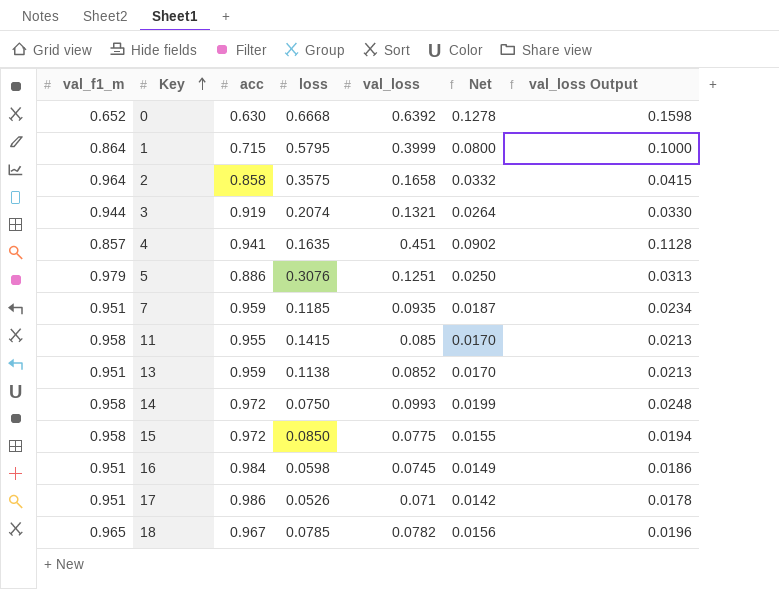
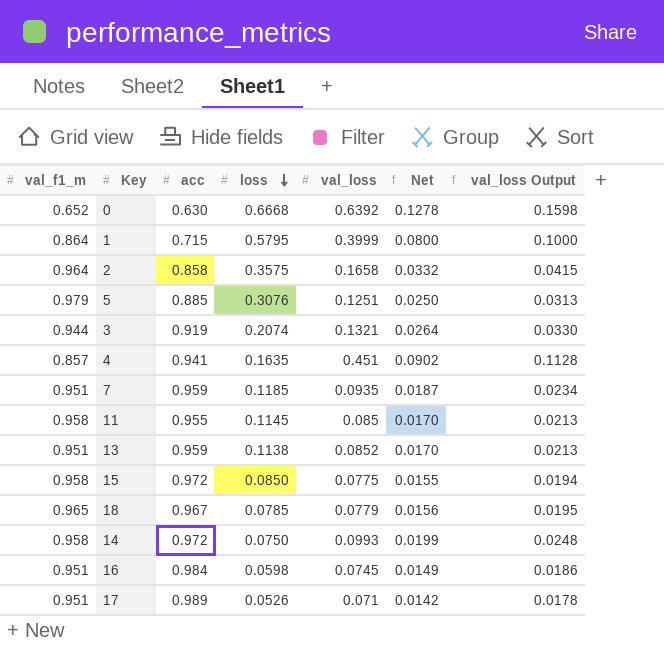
row order: Key ascending -> loss descending
5 | acc: 0.886 -> 0.885
11 | loss: 0.1415 -> 0.1145
18 | val_loss: 0.0782 -> 0.0779
18 | val_loss Output: 0.0196 -> 0.0195
17 | acc: 0.986 -> 0.989

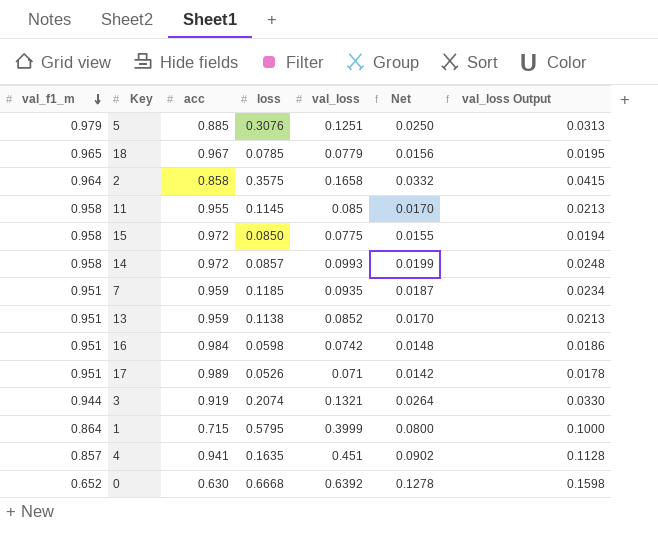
row order: loss descending -> val_f1_m descending
14 | loss: 0.0750 -> 0.0857
16 | val_loss: 0.0745 -> 0.0742
16 | Net: 0.0149 -> 0.0148

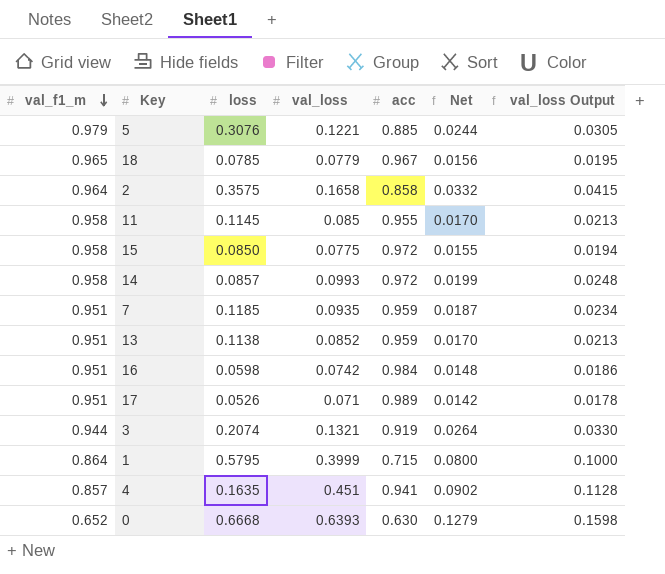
column acc | position: 3 -> 5
5 | val_loss: 0.1251 -> 0.1221
5 | Net: 0.0250 -> 0.0244
5 | val_loss Output: 0.0313 -> 0.0305
0 | val_loss: 0.6392 -> 0.6393
0 | Net: 0.1278 -> 0.1279

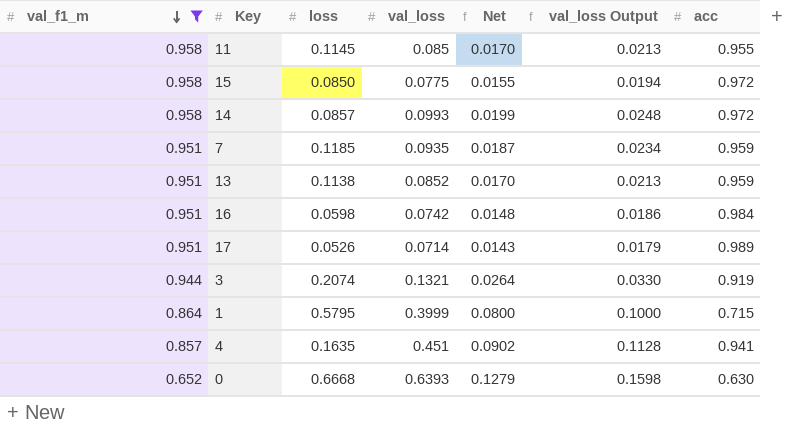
filter: none -> val_f1_m <= 0.958
column acc | position: 5 -> 7
17 | val_loss: 0.071 -> 0.0714
17 | Net: 0.0142 -> 0.0143
17 | val_loss Output: 0.0178 -> 0.0179

